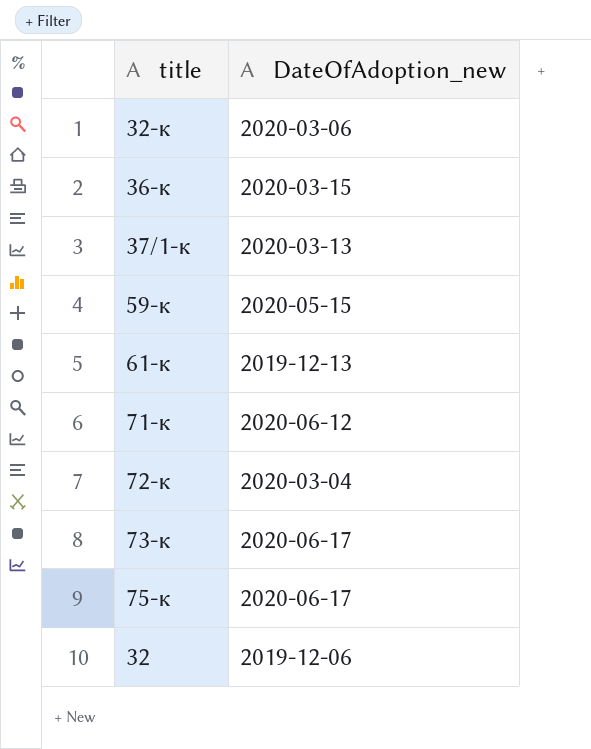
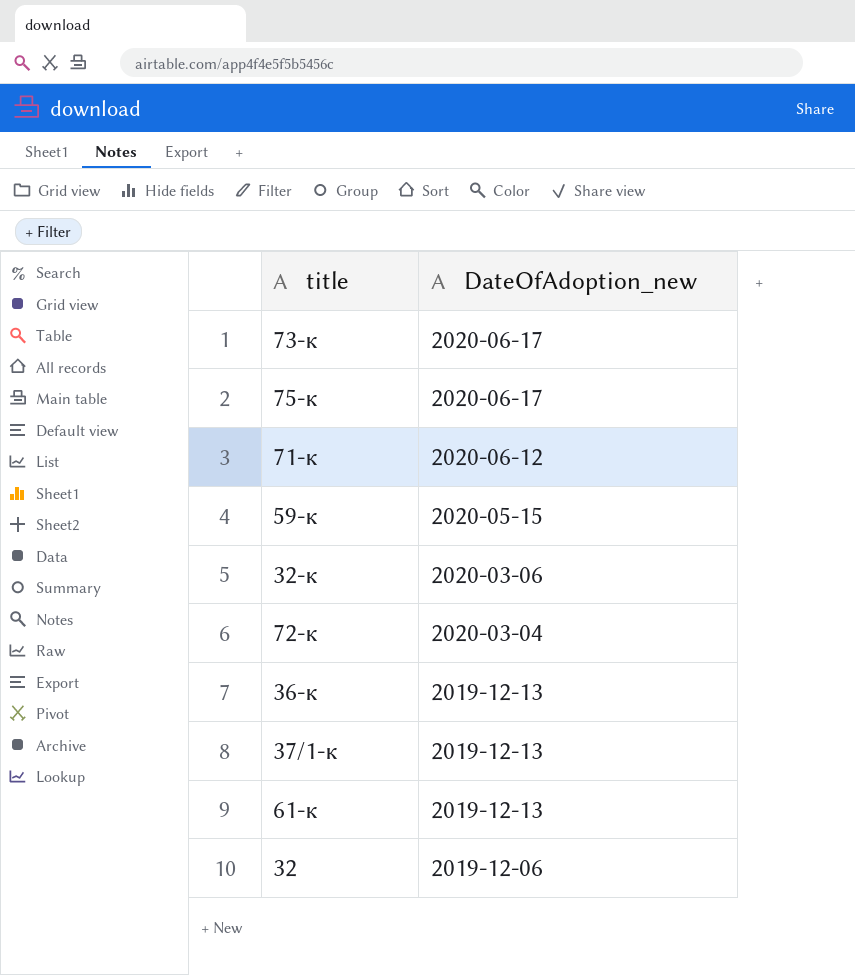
row order: none -> DateOfAdoption_new descending
36-к | DateOfAdoption_new: 2020-03-15 -> 2019-12-13
37/1-к | DateOfAdoption_new: 2020-03-13 -> 2019-12-13

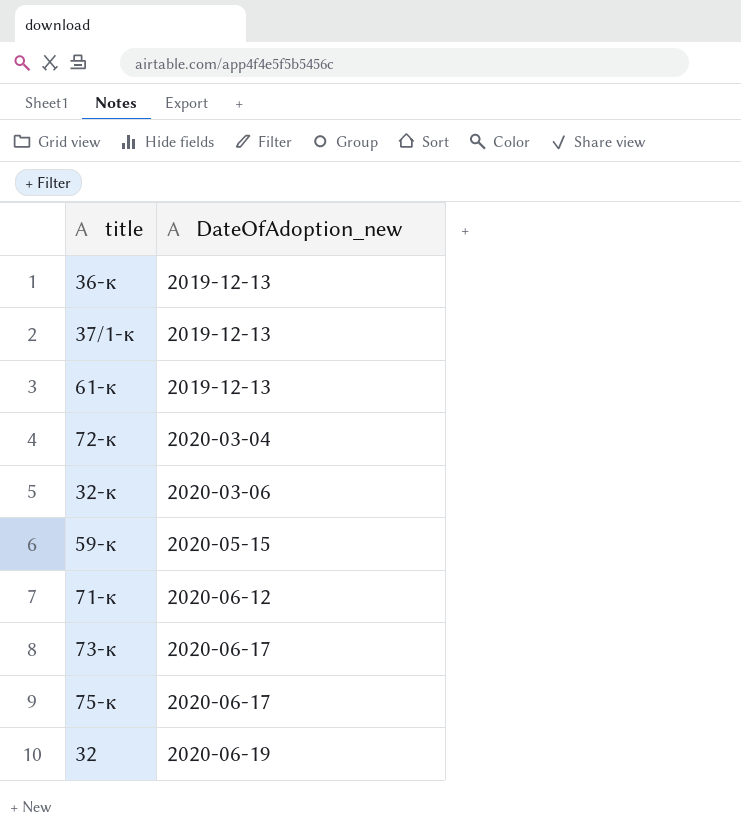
row order: DateOfAdoption_new descending -> DateOfAdoption_new ascending
32 | DateOfAdoption_new: 2019-12-06 -> 2020-06-19

